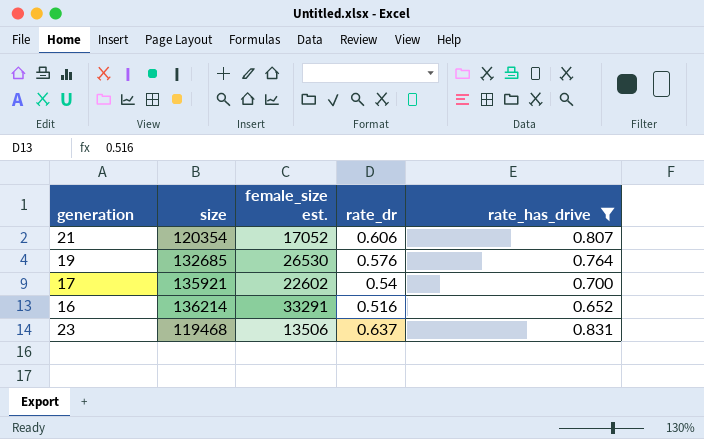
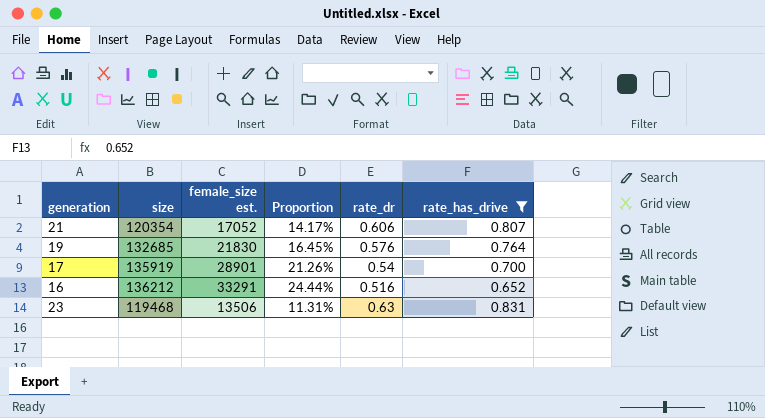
column Proportion | formula: none -> [female_size est.] / [size]
19 | female_size est.: 26530 -> 21830
17 | size: 135921 -> 135919
17 | female_size est.: 22602 -> 28901
16 | size: 136214 -> 136212
23 | rate_dr: 0.637 -> 0.63

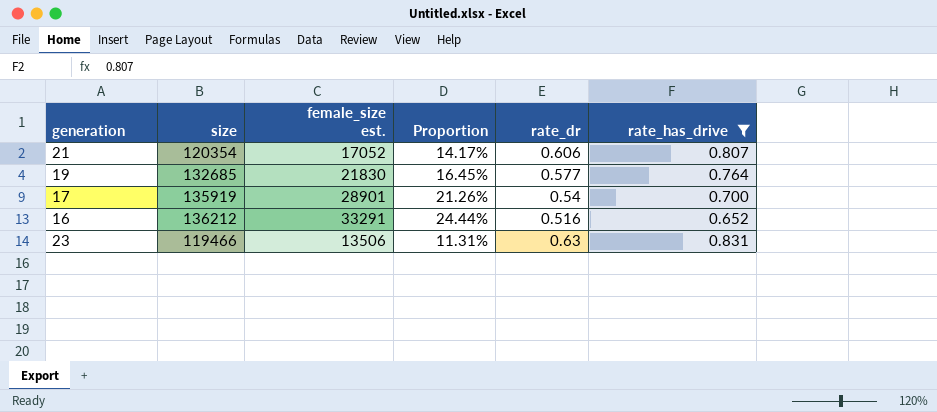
19 | rate_dr: 0.576 -> 0.577
23 | size: 119468 -> 119466

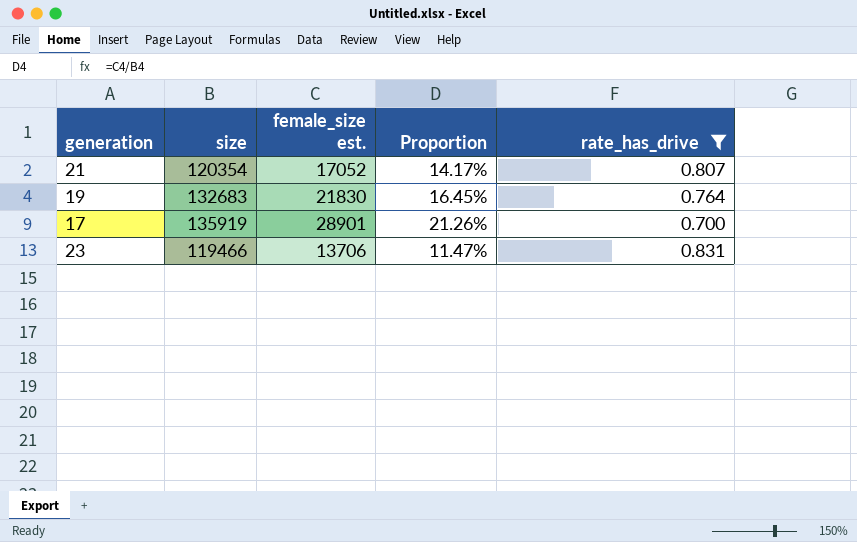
column rate_dr | position: 5 -> none
row 16: 136212 | 33291 | 24.44% | 0.516 | 0.652 -> none
19 | size: 132685 -> 132683
23 | female_size est.: 13506 -> 13706
23 | Proportion: 11.31% -> 11.47%

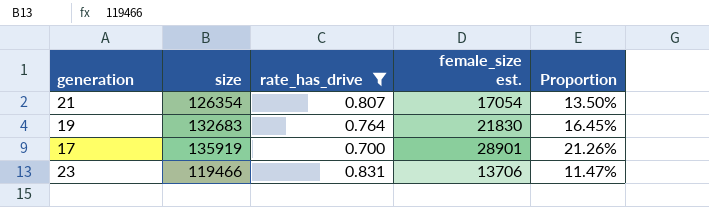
column rate_has_drive | position: 5 -> 3
21 | size: 120354 -> 126354
21 | female_size est.: 17052 -> 17054
21 | Proportion: 14.17% -> 13.50%

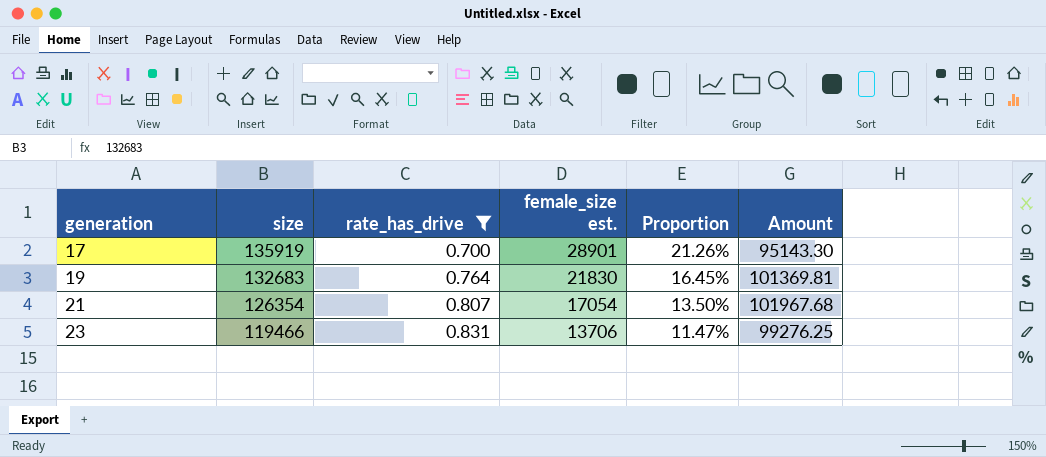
row order: none -> generation ascending
column Amount | formula: none -> [size] * [rate_has_drive]

